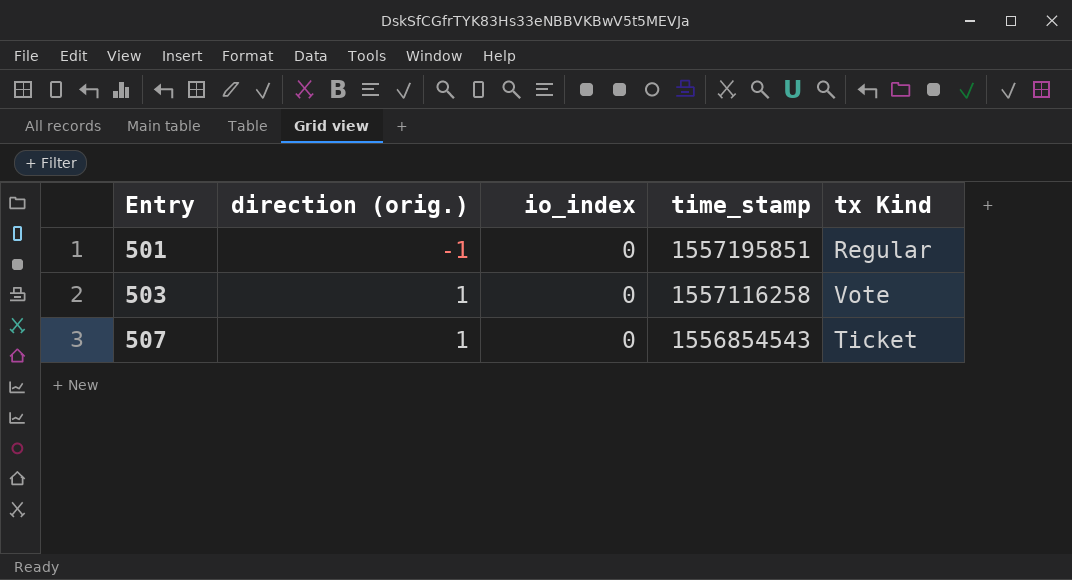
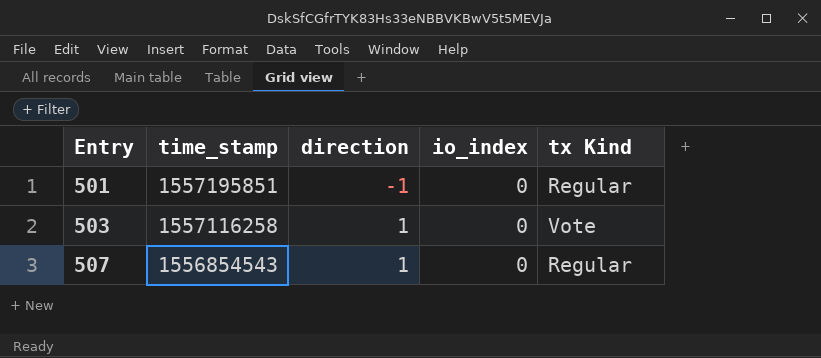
column time_stamp | position: 4 -> 2
column name: direction (orig.) -> direction
507 | tx Kind: Ticket -> Regular

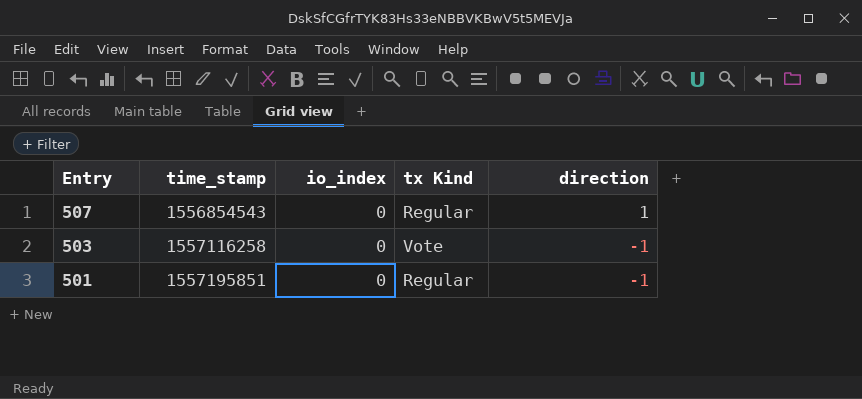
row order: Entry ascending -> Entry descending
column direction | position: 3 -> 5
503 | direction: 1 -> -1

